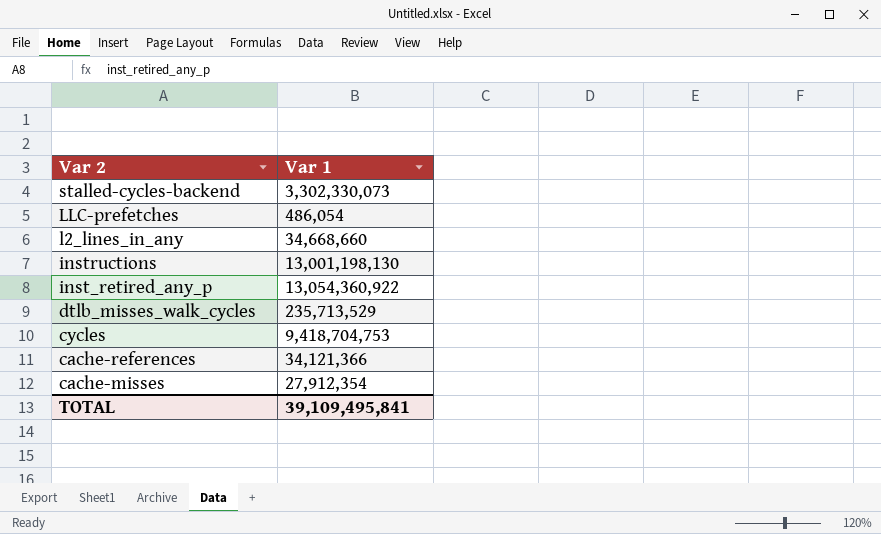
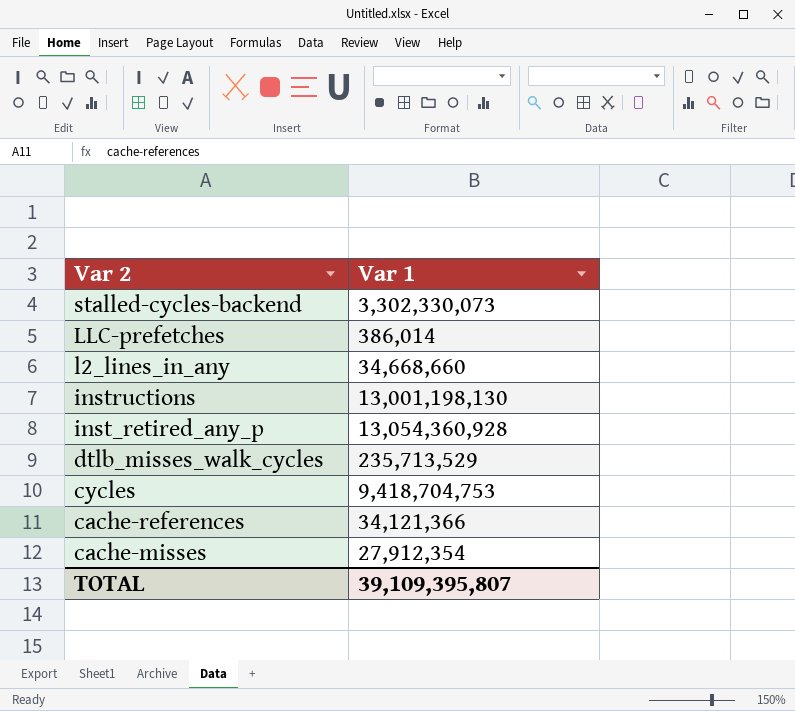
LLC-prefetches | Var 1: 486,054 -> 386,014
inst_retired_any_p | Var 1: 13,054,360,922 -> 13,054,360,928
TOTAL | Var 1: 39,109,495,841 -> 39,109,395,807

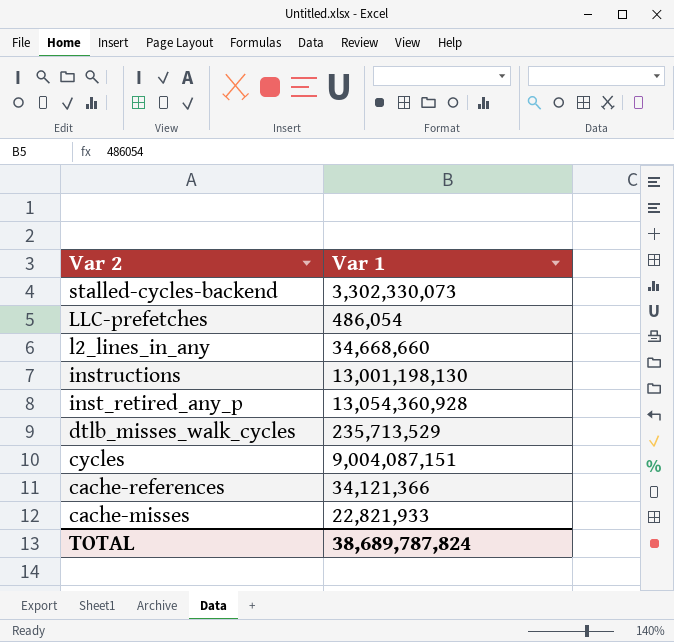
LLC-prefetches | Var 1: 386,014 -> 486,054
cycles | Var 1: 9,418,704,753 -> 9,004,087,151
cache-misses | Var 1: 27,912,354 -> 22,821,933
TOTAL | Var 1: 39,109,395,807 -> 38,689,787,824

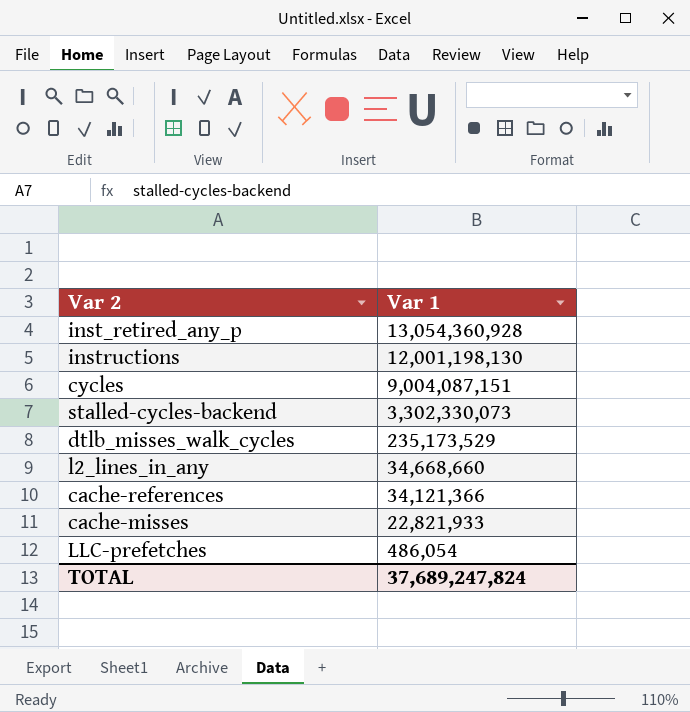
row order: Var 2 descending -> Var 1 descending
instructions | Var 1: 13,001,198,130 -> 12,001,198,130
dtlb_misses_walk_cycles | Var 1: 235,713,529 -> 235,173,529
TOTAL | Var 1: 38,689,787,824 -> 37,689,247,824

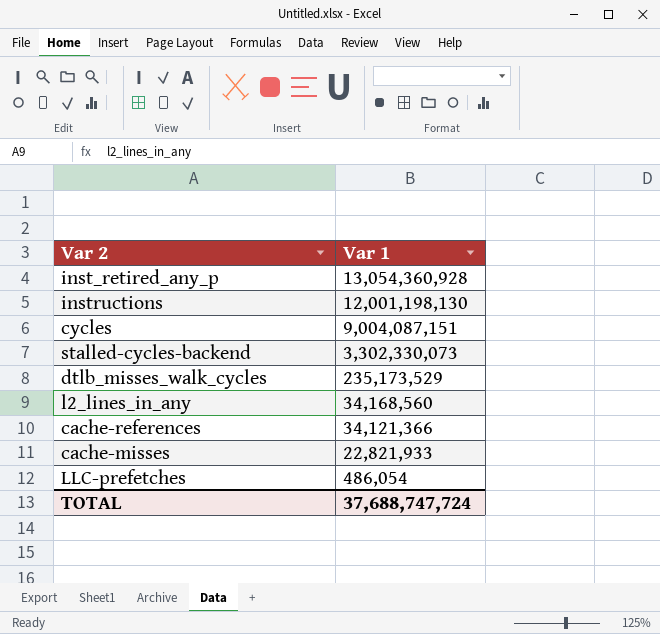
l2_lines_in_any | Var 1: 34,668,660 -> 34,168,560
TOTAL | Var 1: 37,689,247,824 -> 37,688,747,724

